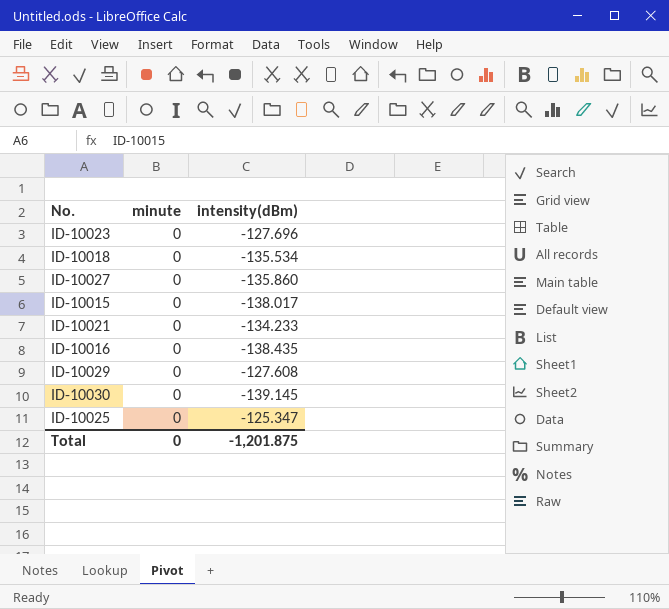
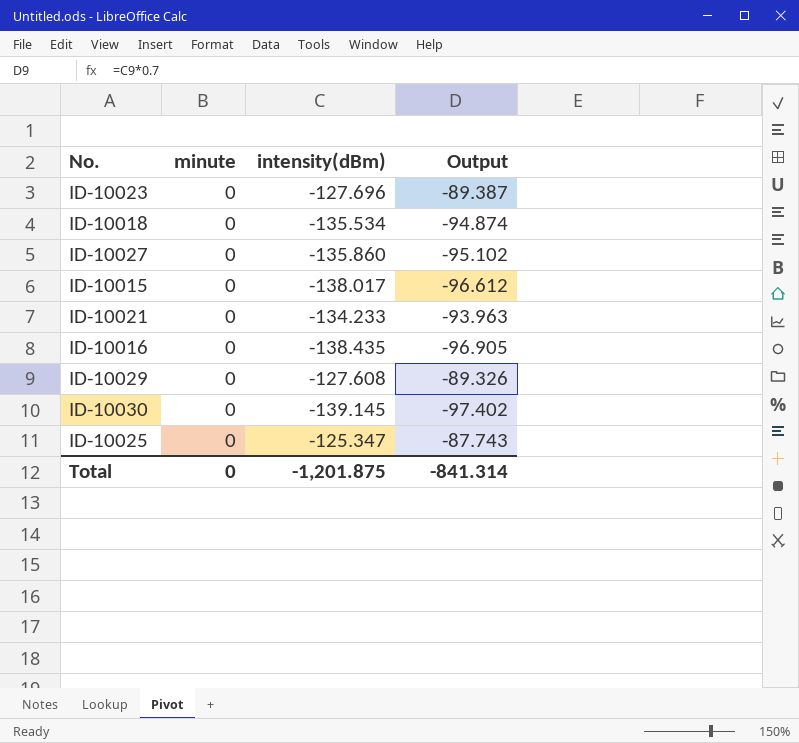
column Output | formula: none -> [intensity(dBm)] * 0.7

